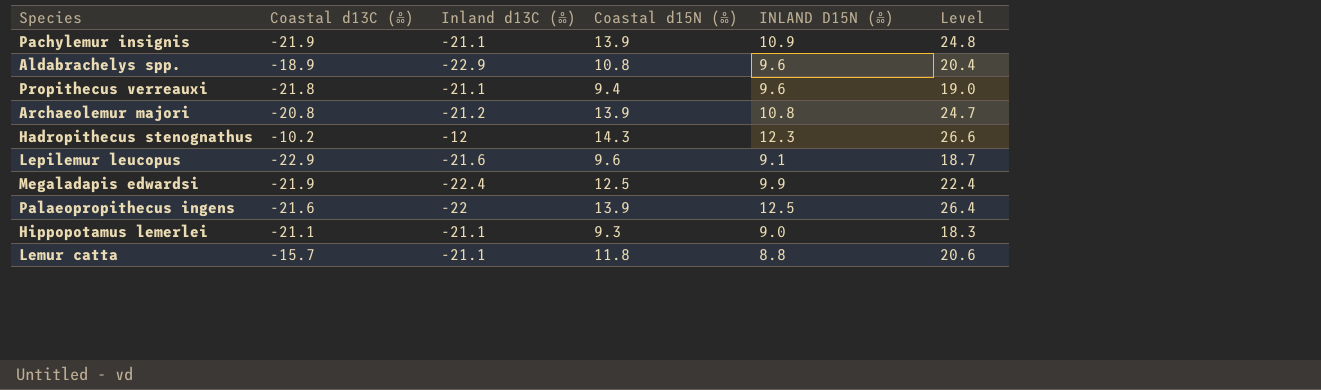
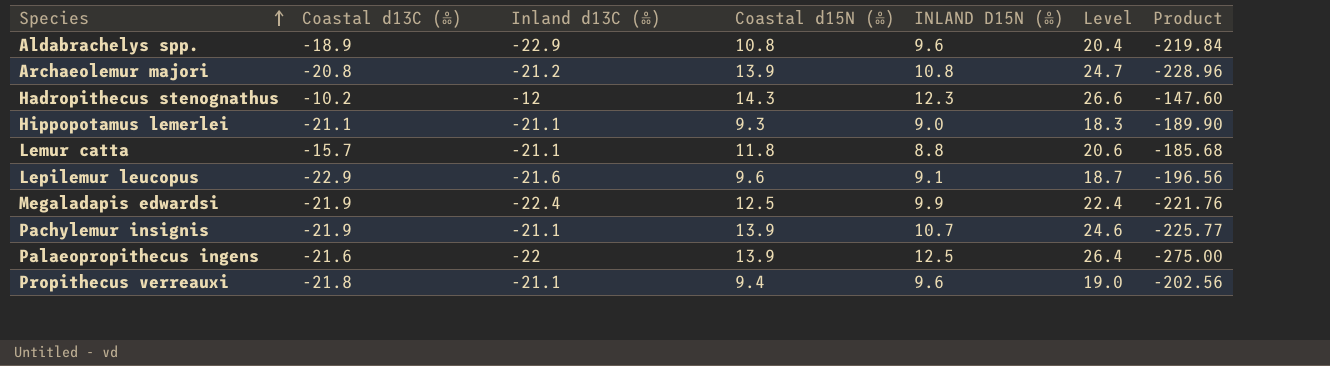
row order: none -> Species ascending
column Product | formula: none -> [Inland d13C (‰)] * [INLAND D15N (‰)]
Pachylemur insignis | INLAND D15N (‰): 10.9 -> 10.7
Pachylemur insignis | Level: 24.8 -> 24.6

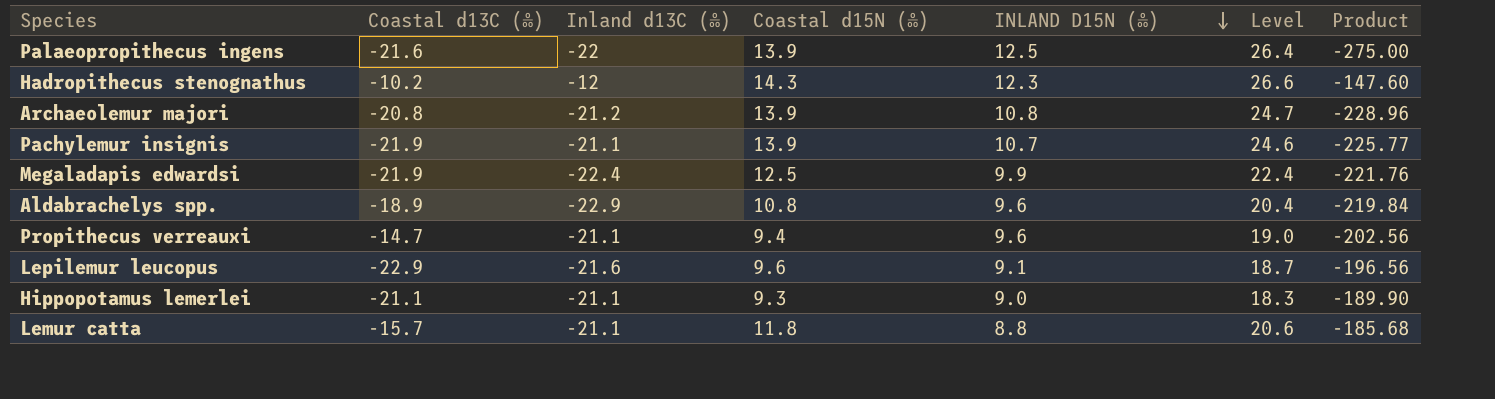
row order: Species ascending -> INLAND D15N (‰) descending
Propithecus verreauxi | Coastal d13C (‰): -21.8 -> -14.7

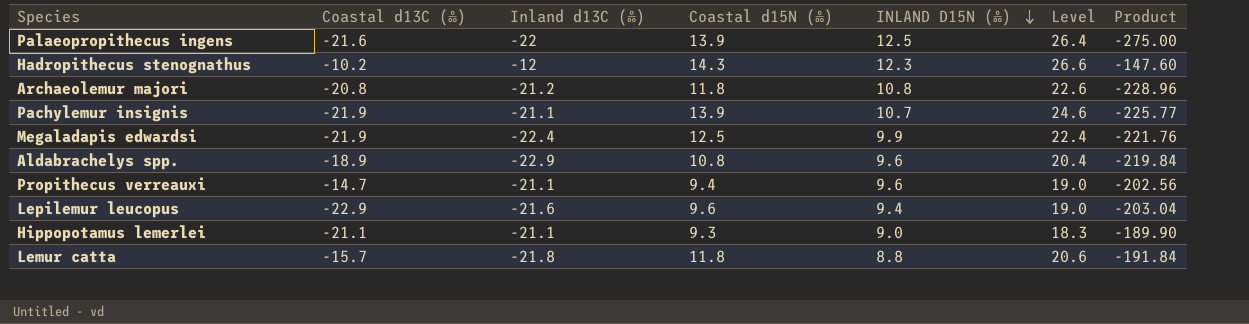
Archaeolemur majori | Coastal d15N (‰): 13.9 -> 11.8
Archaeolemur majori | Level: 24.7 -> 22.6
Lepilemur leucopus | INLAND D15N (‰): 9.1 -> 9.4
Lepilemur leucopus | Level: 18.7 -> 19.0
Lepilemur leucopus | Product: -196.56 -> -203.04
Lemur catta | Inland d13C (‰): -21.1 -> -21.8
Lemur catta | Product: -185.68 -> -191.84

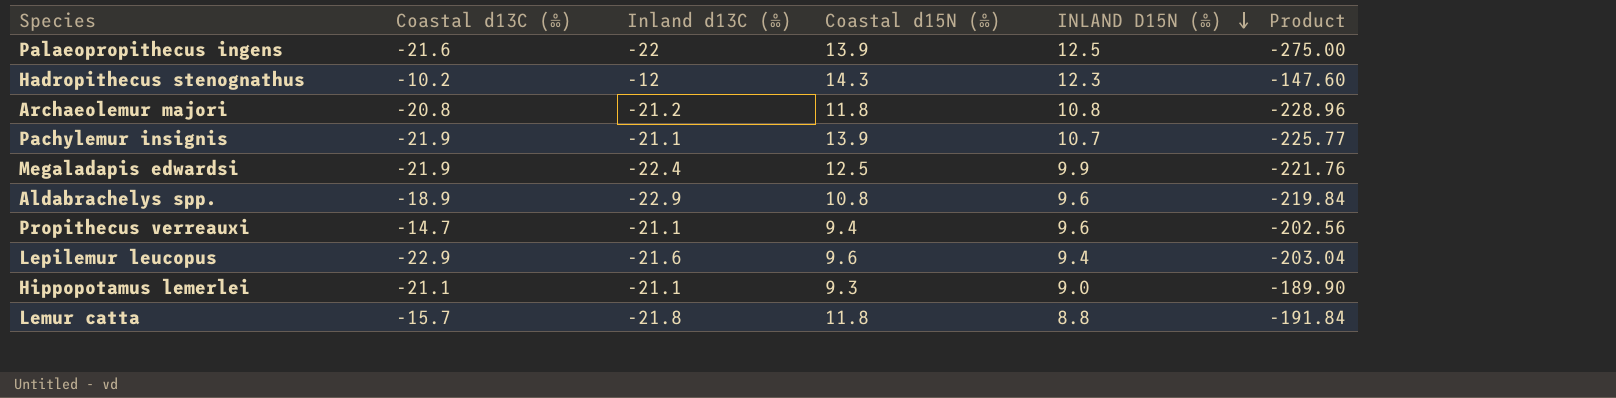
column Level | formula: [Coastal d15N (‰)] + [INLAND D15N (‰)] -> none

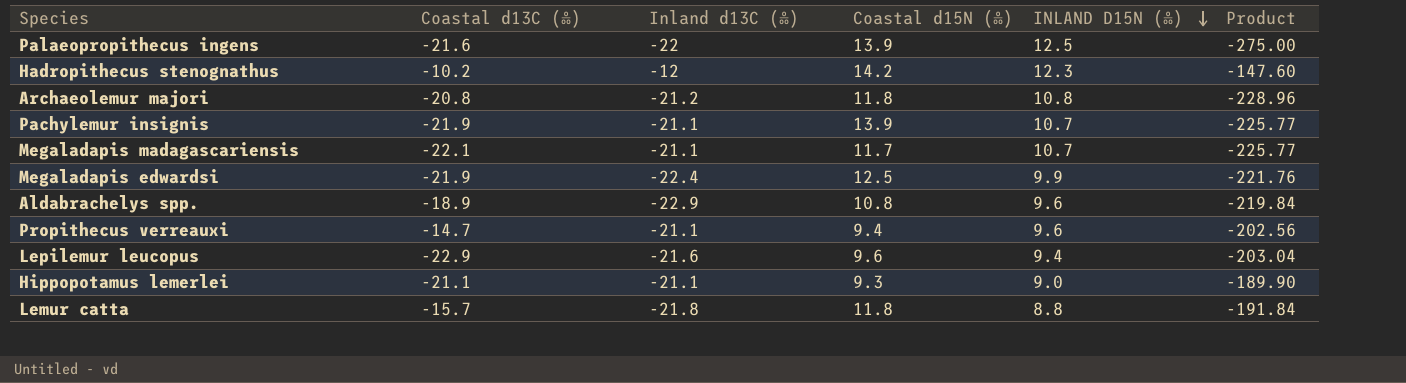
Hadropithecus stenognathus | Coastal d15N (‰): 14.3 -> 14.2
row Megaladapis madagascariensis: none -> -22.1 | -21.1 | 11.7 | 10.7 | -225.77

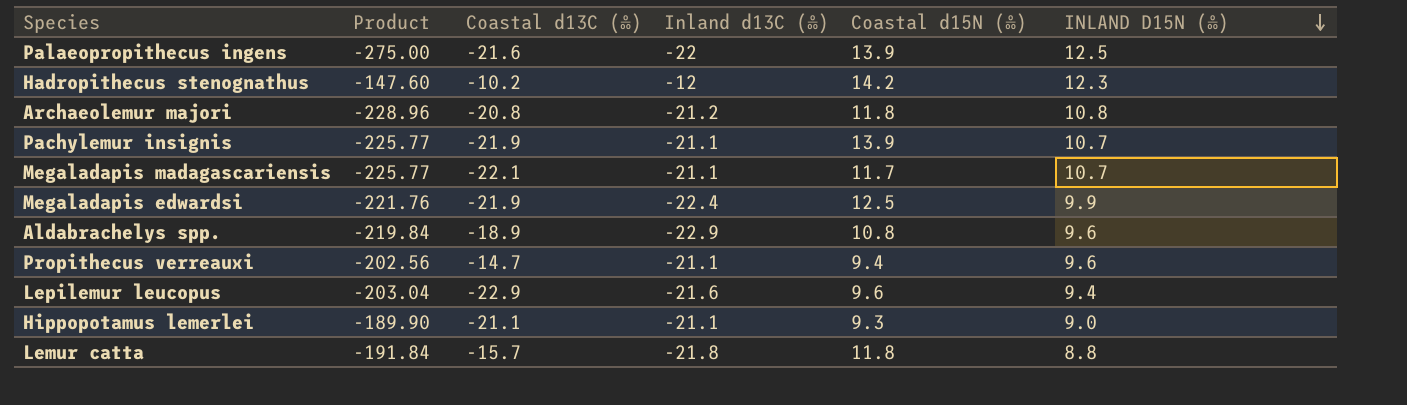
column Product | position: 6 -> 2

